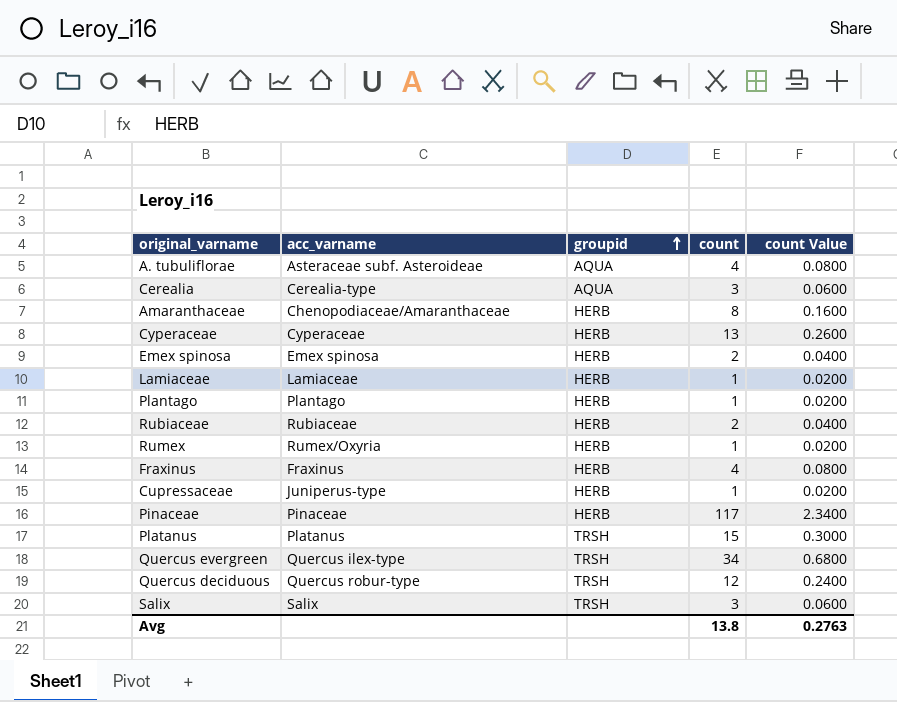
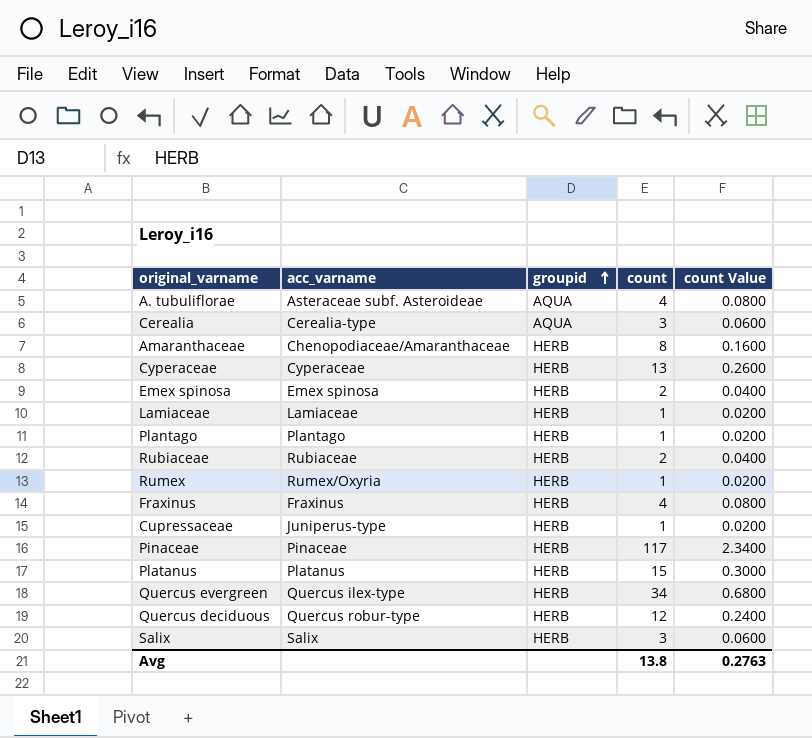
Platanus | groupid: TRSH -> HERB
Quercus evergreen | groupid: TRSH -> HERB
Quercus deciduous | groupid: TRSH -> HERB
Salix | groupid: TRSH -> HERB

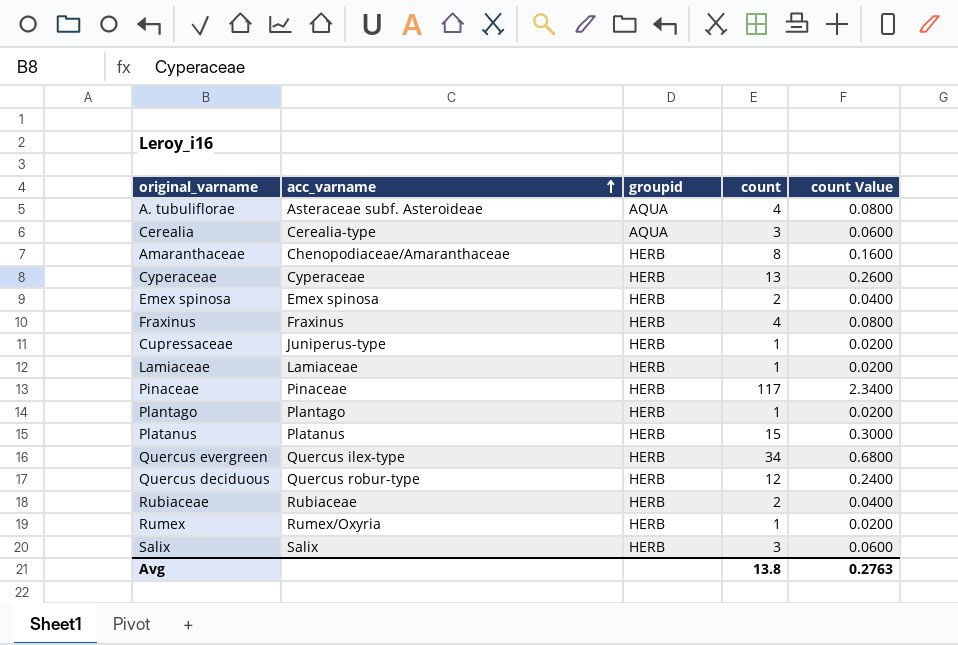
row order: groupid ascending -> acc_varname ascending

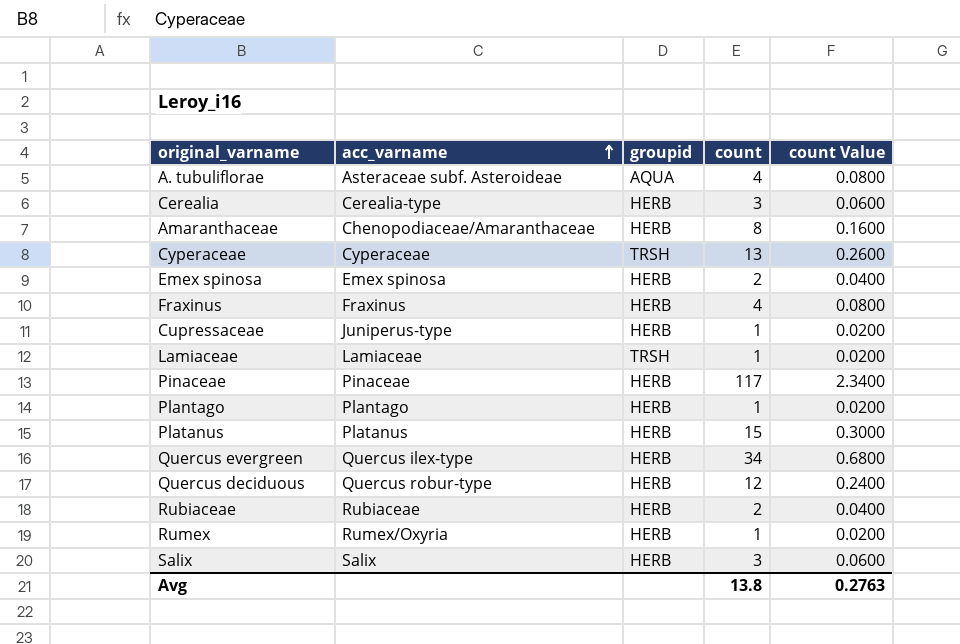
Cerealia | groupid: AQUA -> HERB
Cyperaceae | groupid: HERB -> TRSH
Lamiaceae | groupid: HERB -> TRSH

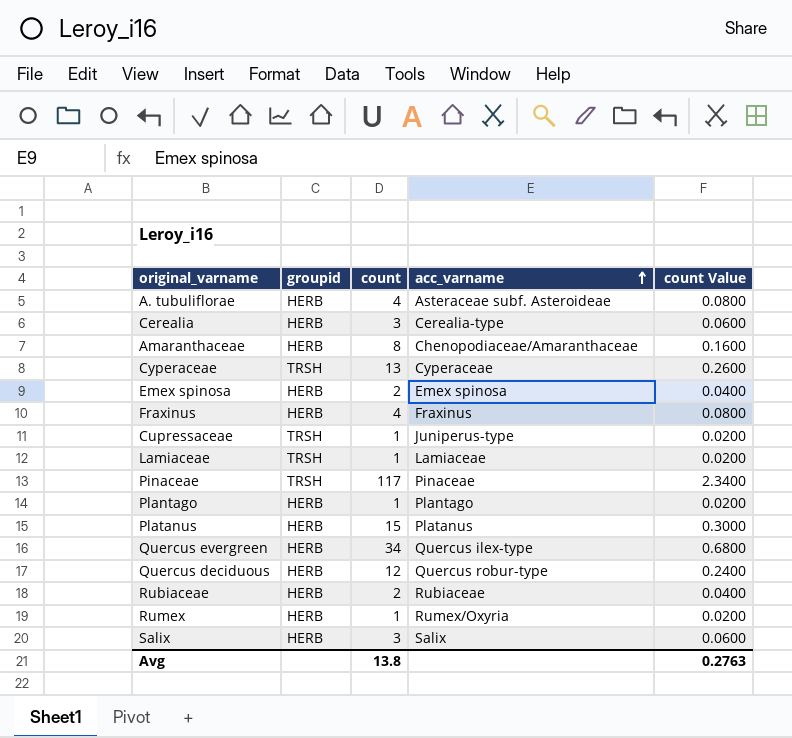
column acc_varname | position: 2 -> 4
A. tubuliflorae | groupid: AQUA -> HERB
Cupressaceae | groupid: HERB -> TRSH
Pinaceae | groupid: HERB -> TRSH

